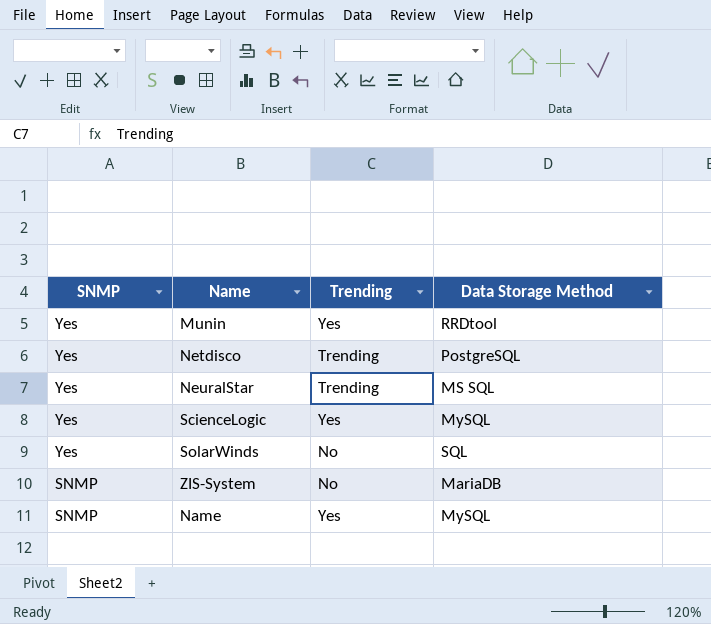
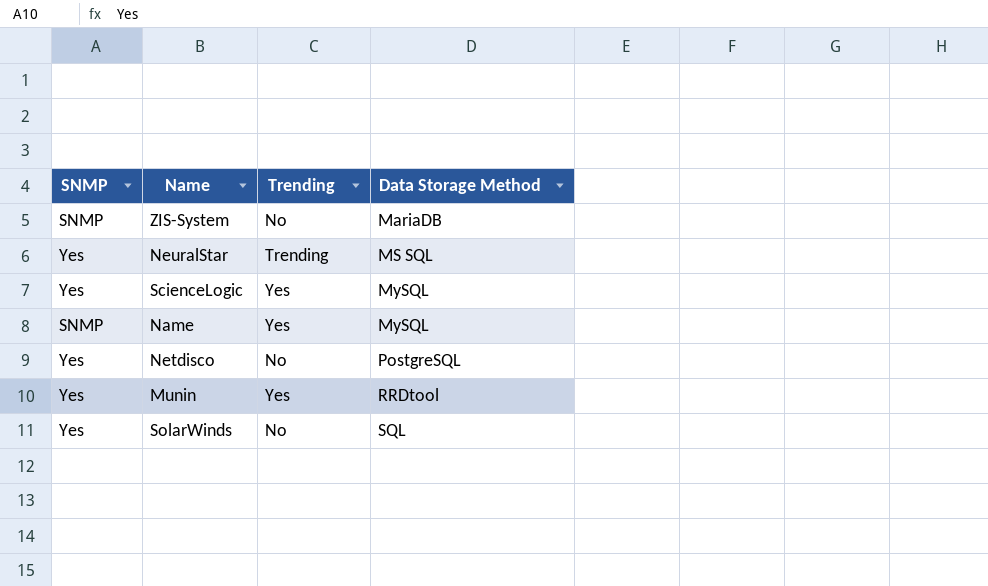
row order: SNMP descending -> Data Storage Method ascending
Netdisco | Trending: Trending -> No

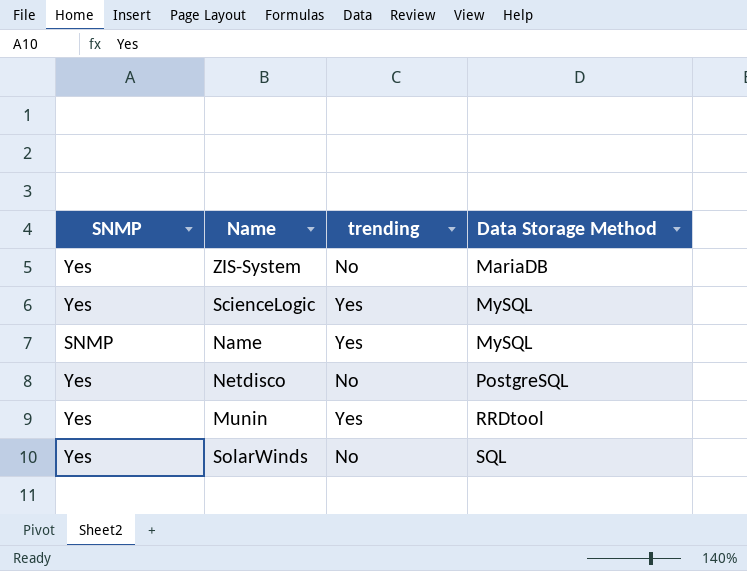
column name: Trending -> trending
row NeuralStar: Yes | Trending | MS SQL -> none
ZIS-System | SNMP: SNMP -> Yes

